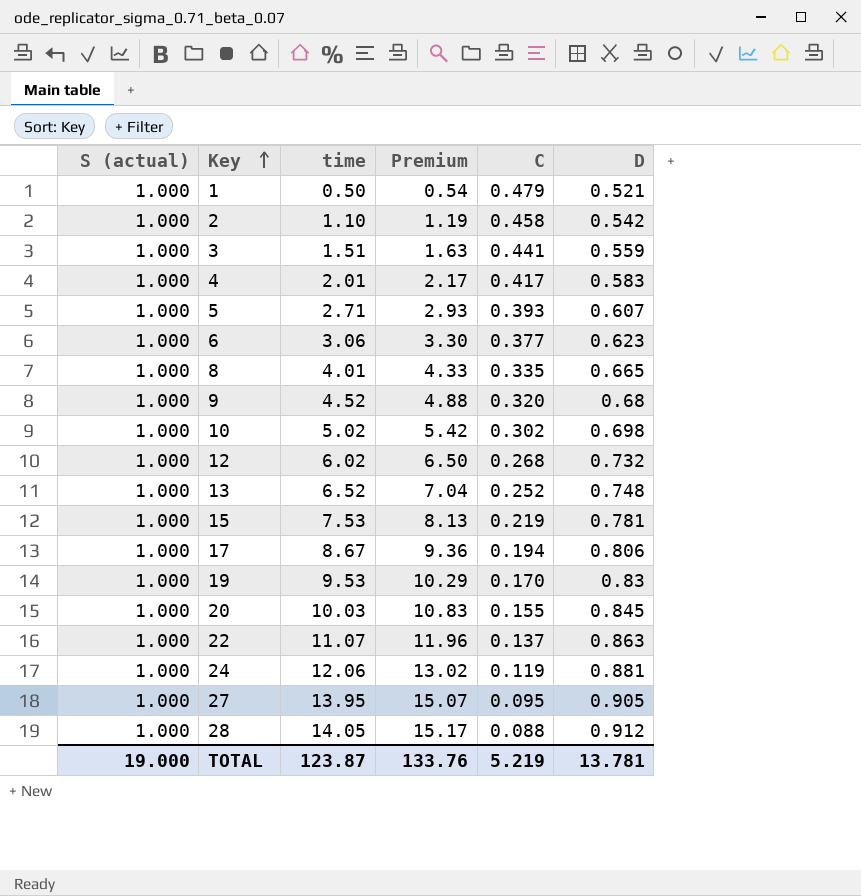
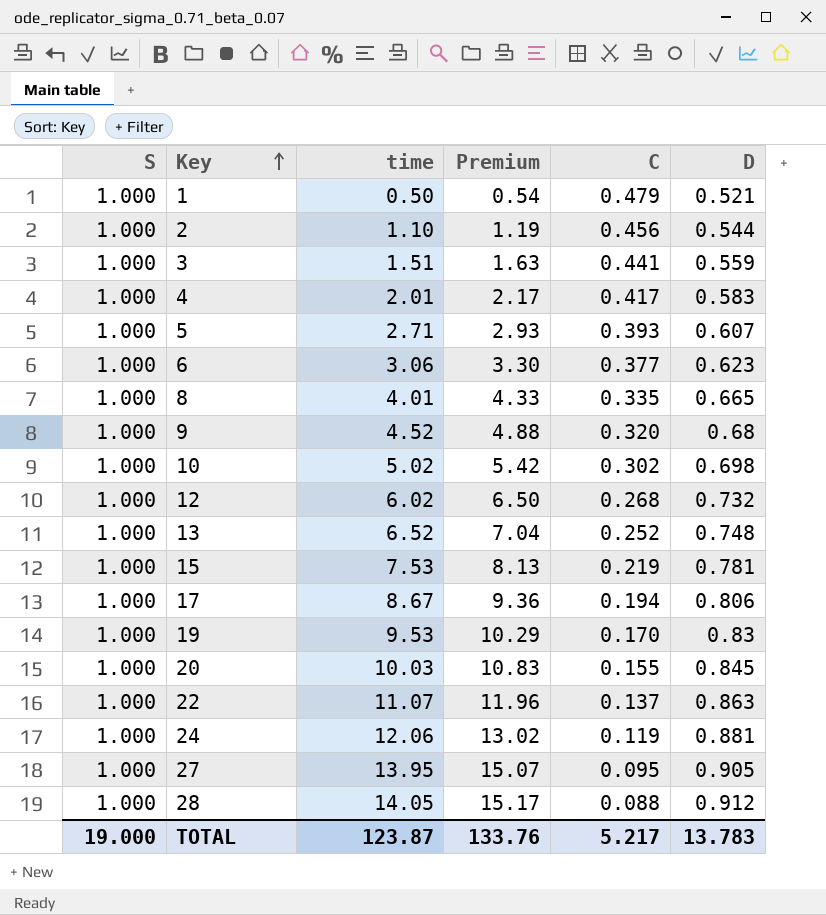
column name: S (actual) -> S
2 | C: 0.458 -> 0.456
2 | D: 0.542 -> 0.544
TOTAL | C: 5.219 -> 5.217
TOTAL | D: 13.781 -> 13.783

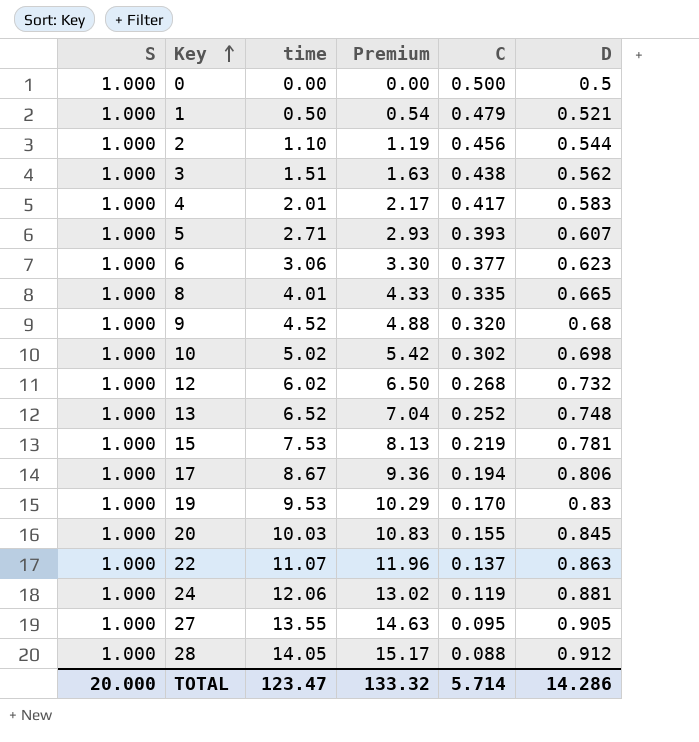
row 0: none -> 1.000 | 0.00 | 0.00 | 0.500 | 0.5
3 | C: 0.441 -> 0.438
3 | D: 0.559 -> 0.562
27 | time: 13.95 -> 13.55
27 | Premium: 15.07 -> 14.63
TOTAL | S: 19.000 -> 20.000
TOTAL | time: 123.87 -> 123.47
TOTAL | Premium: 133.76 -> 133.32
TOTAL | C: 5.217 -> 5.714
TOTAL | D: 13.783 -> 14.286

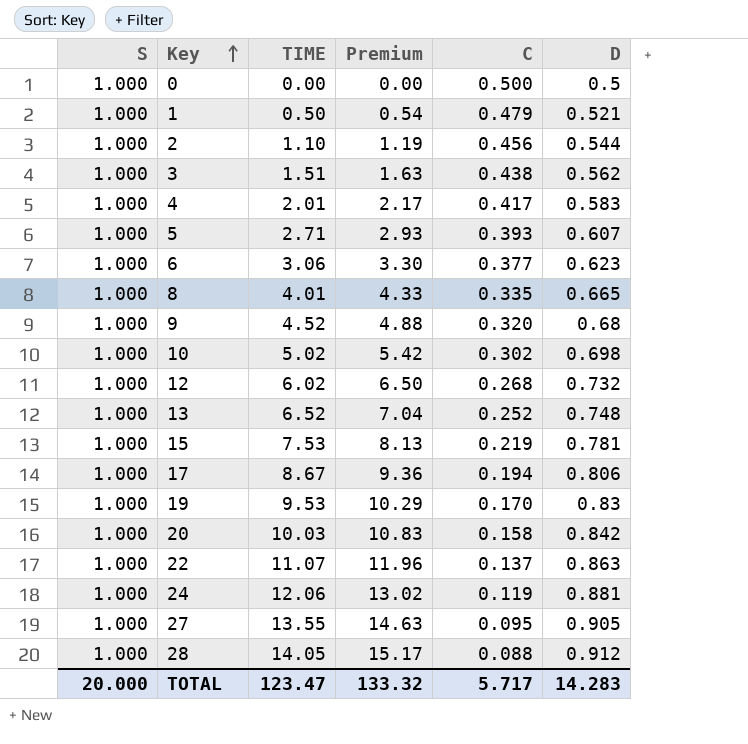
column name: time -> TIME
20 | C: 0.155 -> 0.158
20 | D: 0.845 -> 0.842
TOTAL | C: 5.714 -> 5.717
TOTAL | D: 14.286 -> 14.283

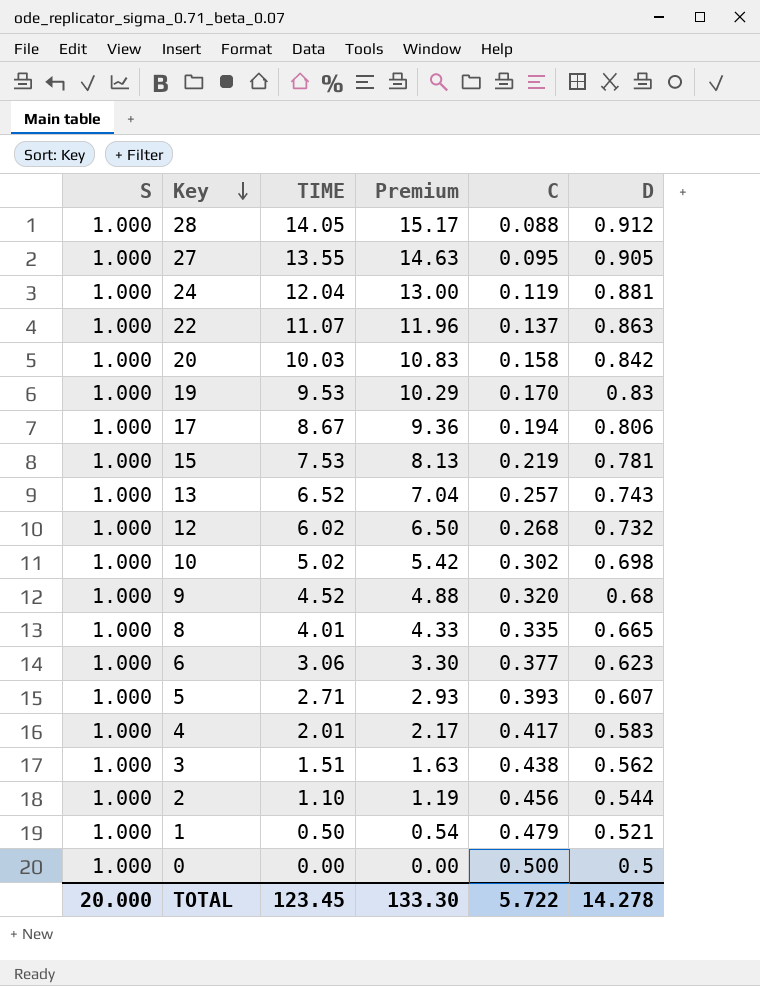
row order: Key ascending -> Key descending
24 | TIME: 12.06 -> 12.04
24 | Premium: 13.02 -> 13.00
13 | C: 0.252 -> 0.257
13 | D: 0.748 -> 0.743
TOTAL | TIME: 123.47 -> 123.45
TOTAL | Premium: 133.32 -> 133.30
TOTAL | C: 5.717 -> 5.722
TOTAL | D: 14.283 -> 14.278

